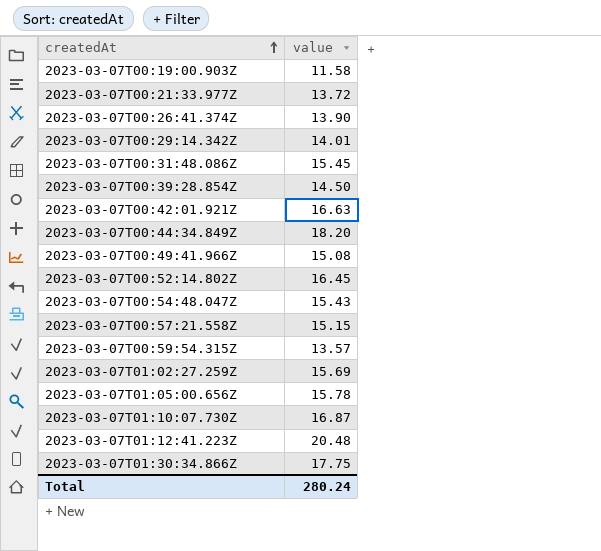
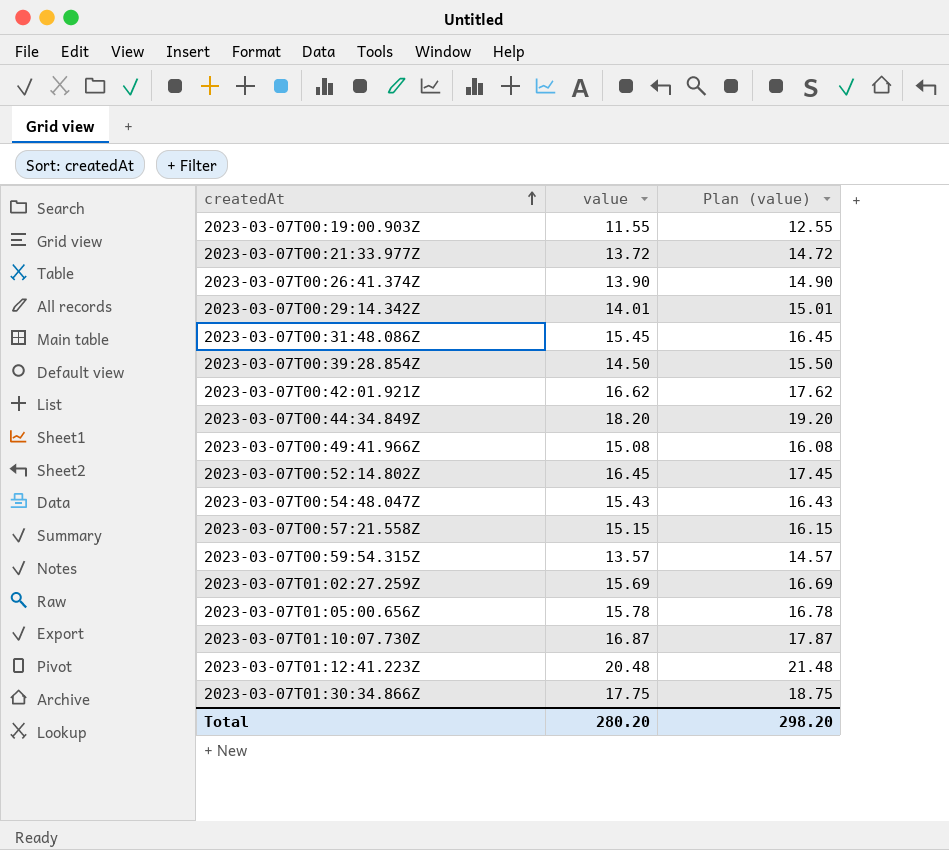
column Plan (value) | formula: none -> [value] + 1
2023-03-07T00:19:00.903Z | value: 11.58 -> 11.55
2023-03-07T00:42:01.921Z | value: 16.63 -> 16.62
Total | value: 280.24 -> 280.20

